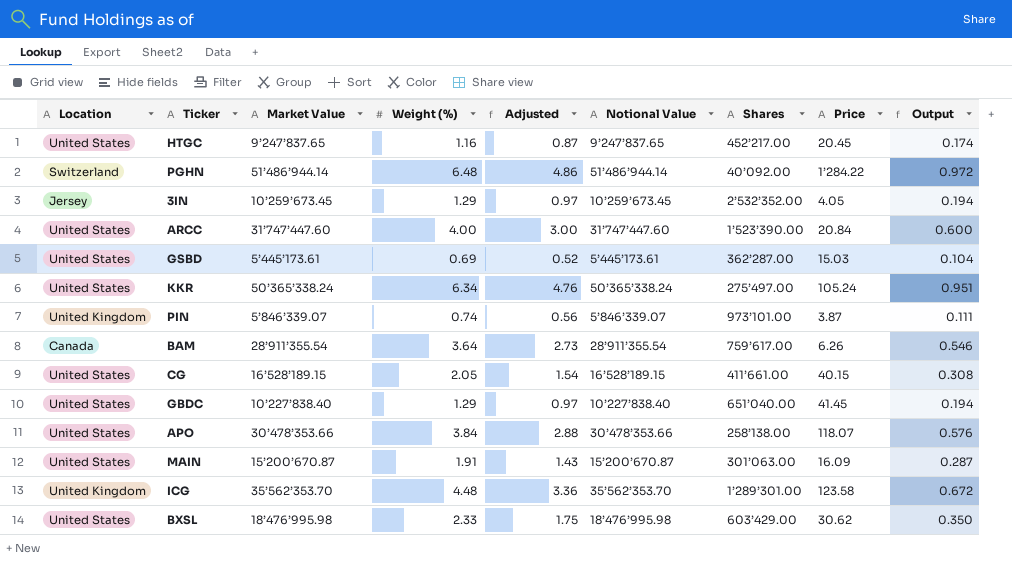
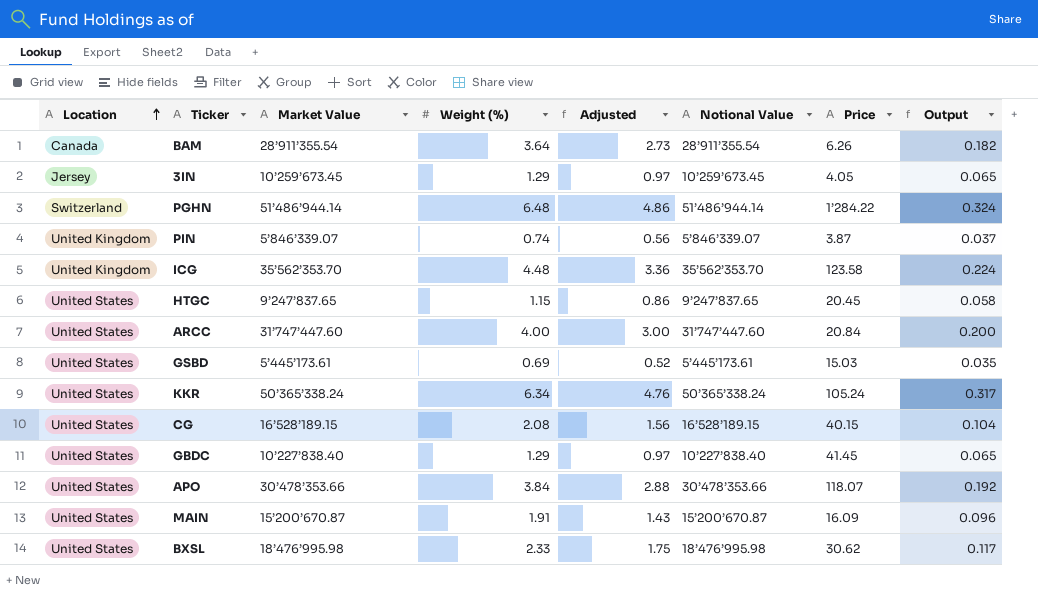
row order: none -> Location ascending
column Shares | position: 7 -> none
column Output | formula: [Weight (%)] * 0.15 -> [Weight (%)] * 0.05
HTGC | Weight (%): 1.16 -> 1.15
HTGC | Adjusted: 0.87 -> 0.86
CG | Weight (%): 2.05 -> 2.08
CG | Adjusted: 1.54 -> 1.56

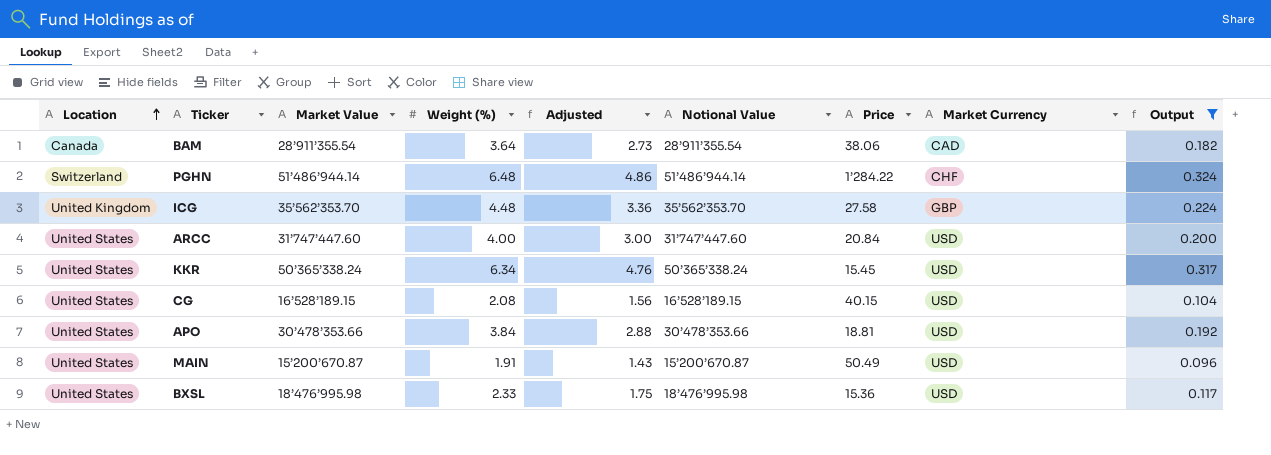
filter: none -> Output >= 0.096
column Market Currency | position: none -> 8
BAM | Price: 6.26 -> 38.06
ICG | Price: 123.58 -> 27.58
KKR | Price: 105.24 -> 15.45
APO | Price: 118.07 -> 18.81
MAIN | Price: 16.09 -> 50.49
BXSL | Price: 30.62 -> 15.36

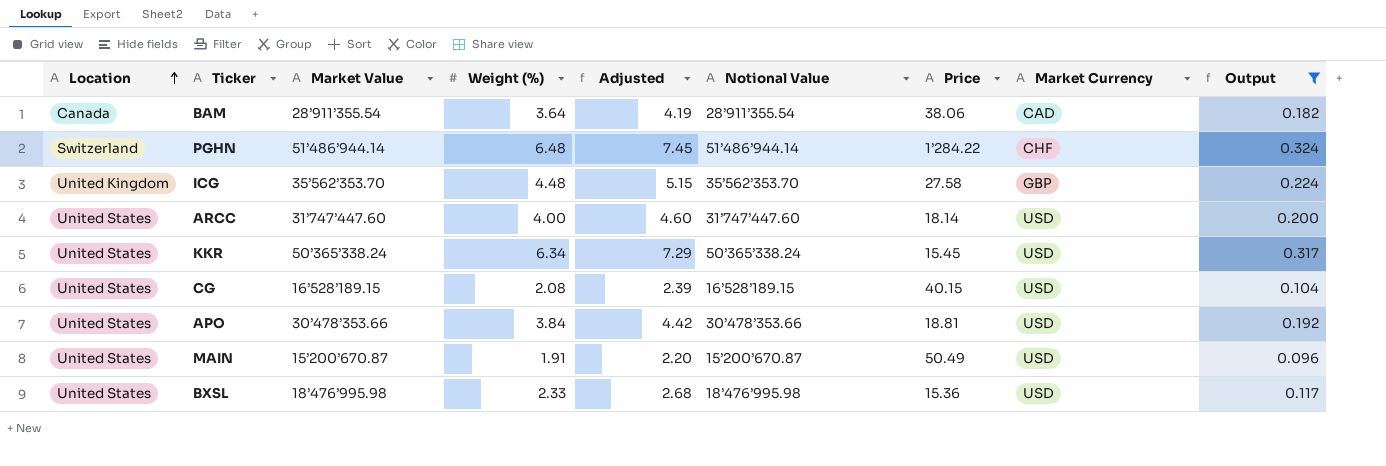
column Adjusted | formula: [Weight (%)] * 0.75 -> [Weight (%)] * 1.15
ARCC | Price: 20.84 -> 18.14

